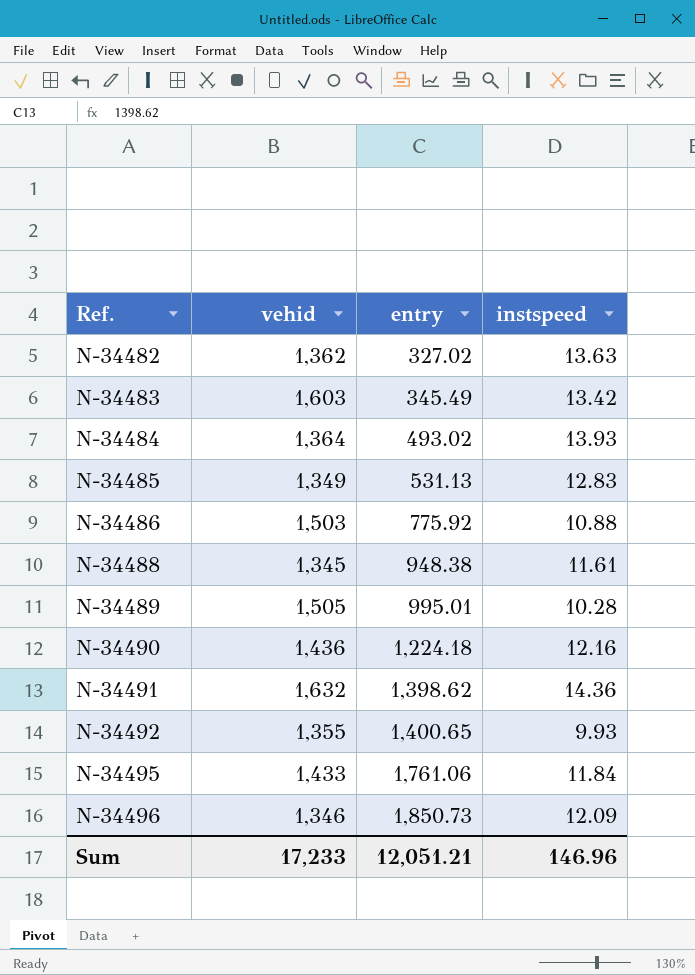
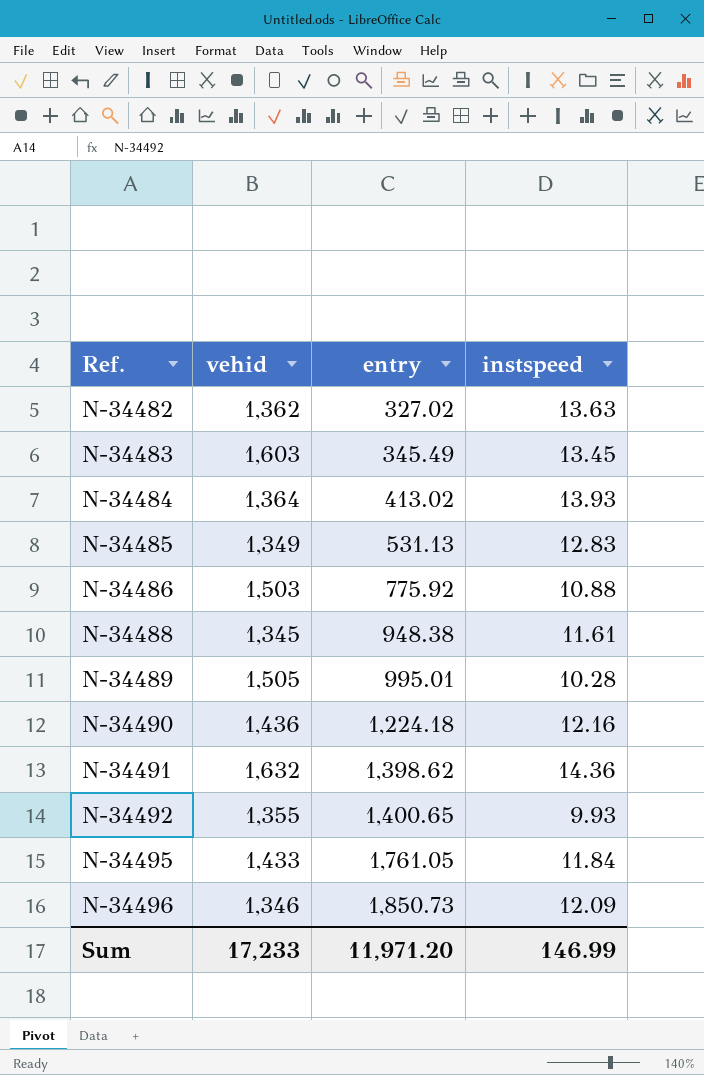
N-34483 | instspeed: 13.42 -> 13.45
N-34484 | entry: 493.02 -> 413.02
N-34495 | entry: 1,761.06 -> 1,761.05
Sum | entry: 12,051.21 -> 11,971.20
Sum | instspeed: 146.96 -> 146.99

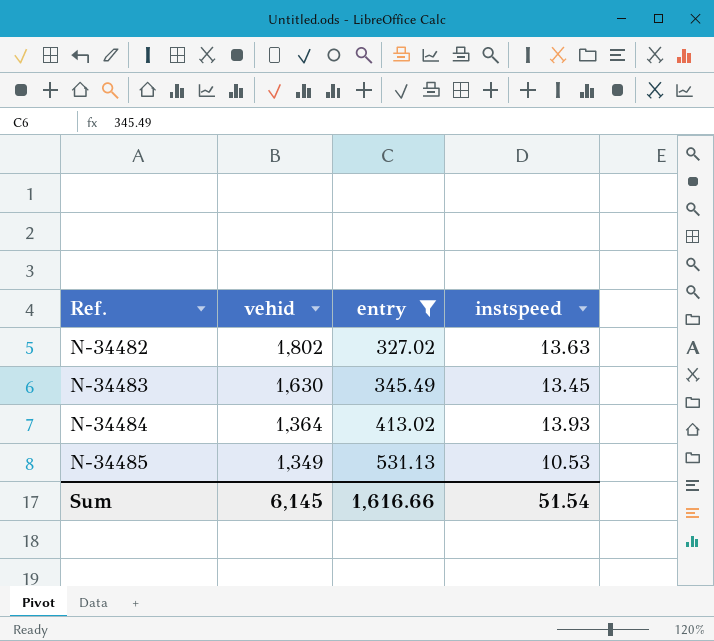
filter: none -> entry <= 531.13
N-34482 | vehid: 1,362 -> 1,802
N-34483 | vehid: 1,603 -> 1,630
N-34485 | instspeed: 12.83 -> 10.53
Sum | vehid: 17,233 -> 6,145
Sum | entry: 11,971.20 -> 1,616.66
Sum | instspeed: 146.99 -> 51.54

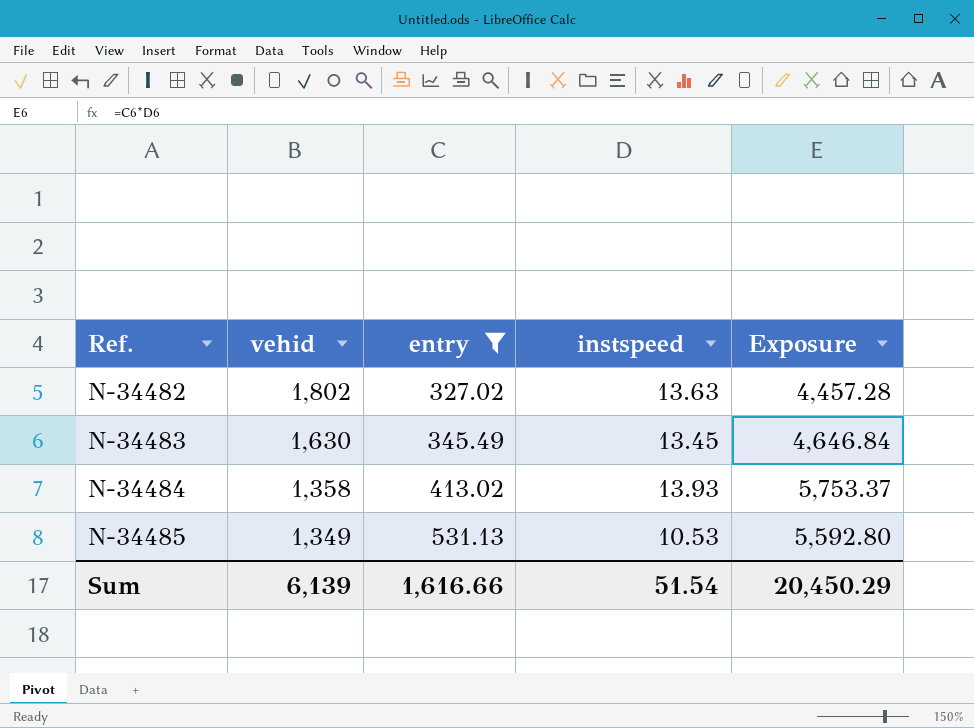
column Exposure | formula: none -> [entry] * [instspeed]
N-34484 | vehid: 1,364 -> 1,358
Sum | vehid: 6,145 -> 6,139

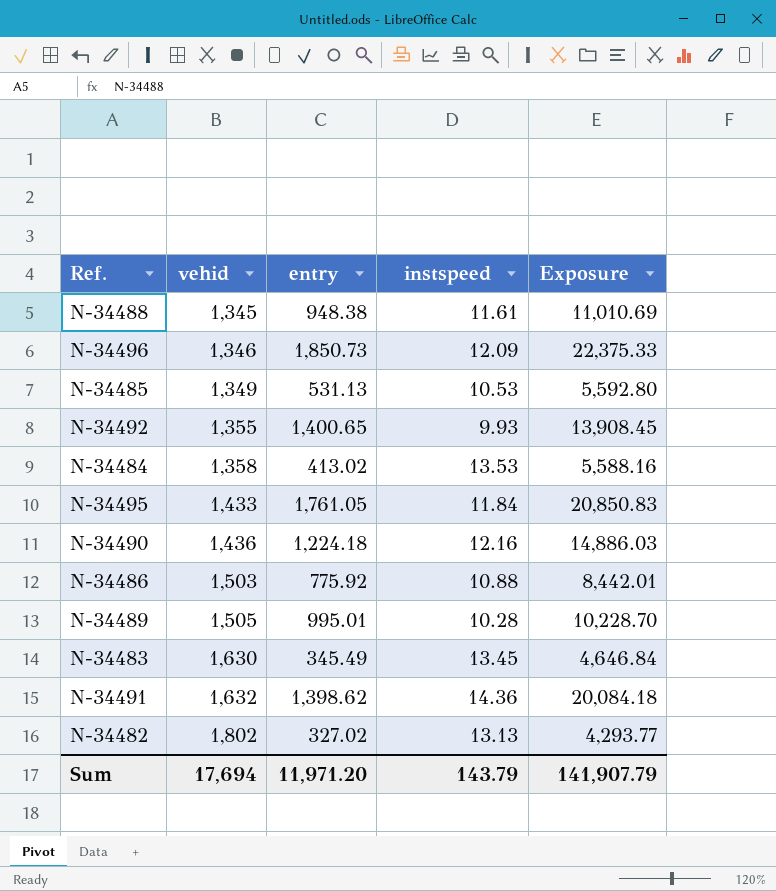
filter: entry <= 531.13 -> none
row order: Ref. ascending -> vehid ascending
N-34484 | instspeed: 13.93 -> 13.53
N-34484 | Exposure: 5,753.37 -> 5,588.16
N-34482 | instspeed: 13.63 -> 13.13
N-34482 | Exposure: 4,457.28 -> 4,293.77
Sum | vehid: 6,139 -> 17,694
Sum | entry: 1,616.66 -> 11,971.20
Sum | instspeed: 51.54 -> 143.79
Sum | Exposure: 20,450.29 -> 141,907.79

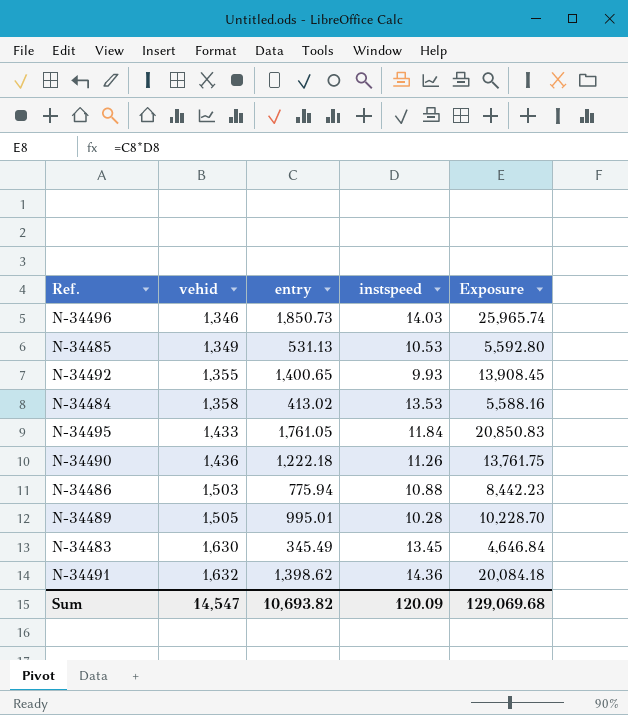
row N-34488: 1,345 | 948.38 | 11.61 | 11,010.69 -> none
row N-34482: 1,802 | 327.02 | 13.13 | 4,293.77 -> none
N-34496 | instspeed: 12.09 -> 14.03
N-34496 | Exposure: 22,375.33 -> 25,965.74
N-34490 | entry: 1,224.18 -> 1,222.18
N-34490 | instspeed: 12.16 -> 11.26
N-34490 | Exposure: 14,886.03 -> 13,761.75
N-34486 | entry: 775.92 -> 775.94
N-34486 | Exposure: 8,442.01 -> 8,442.23
Sum | vehid: 17,694 -> 14,547
Sum | entry: 11,971.20 -> 10,693.82
Sum | instspeed: 143.79 -> 120.09
Sum | Exposure: 141,907.79 -> 129,069.68

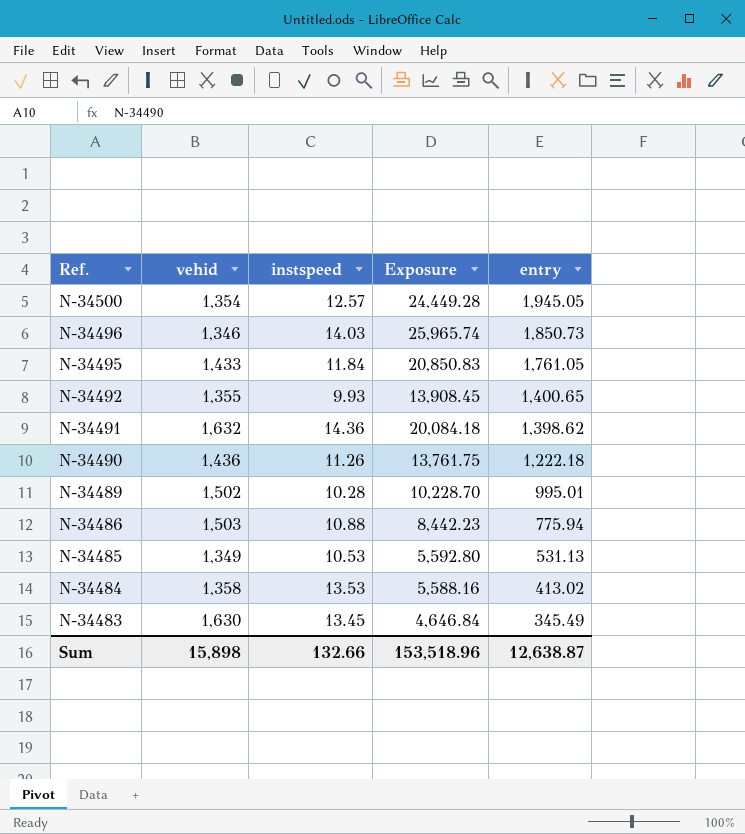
row order: vehid ascending -> Ref. descending
column entry | position: 3 -> 5
row N-34500: none -> 1,354 | 12.57 | 24,449.28 | 1,945.05
N-34489 | vehid: 1,505 -> 1,502
Sum | vehid: 14,547 -> 15,898
Sum | instspeed: 120.09 -> 132.66
Sum | Exposure: 129,069.68 -> 153,518.96
Sum | entry: 10,693.82 -> 12,638.87

